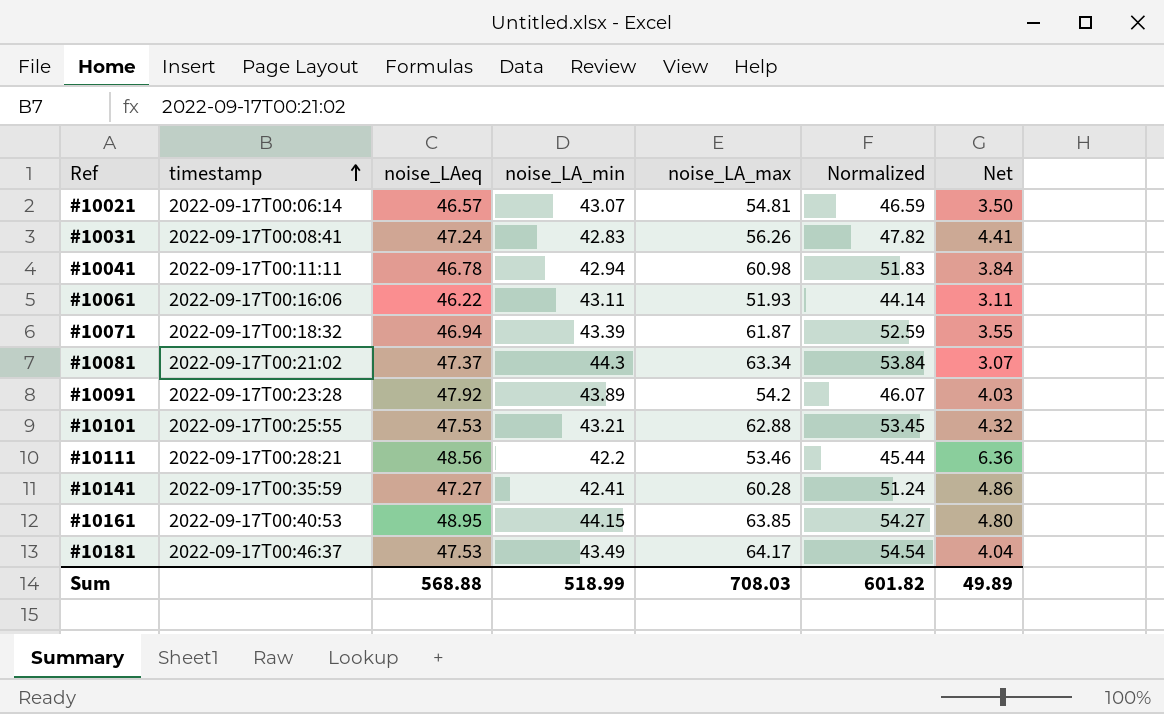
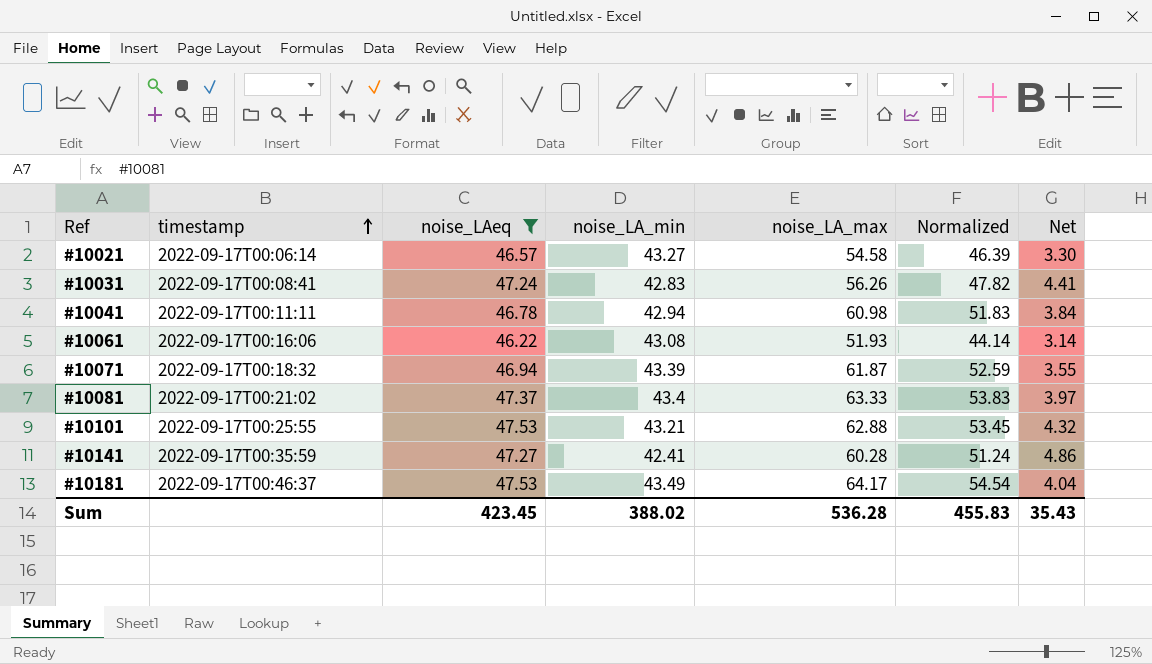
filter: none -> noise_LAeq <= 47.53
#10021 | noise_LA_min: 43.07 -> 43.27
#10021 | noise_LA_max: 54.81 -> 54.58
#10021 | Normalized: 46.59 -> 46.39
#10021 | Net: 3.50 -> 3.30
#10061 | noise_LA_min: 43.11 -> 43.08
#10061 | Net: 3.11 -> 3.14
#10081 | noise_LA_min: 44.3 -> 43.4
#10081 | noise_LA_max: 63.34 -> 63.33
#10081 | Normalized: 53.84 -> 53.83
#10081 | Net: 3.07 -> 3.97
Sum | noise_LAeq: 568.88 -> 423.45
Sum | noise_LA_min: 518.99 -> 388.02
Sum | noise_LA_max: 708.03 -> 536.28
Sum | Normalized: 601.82 -> 455.83
Sum | Net: 49.89 -> 35.43

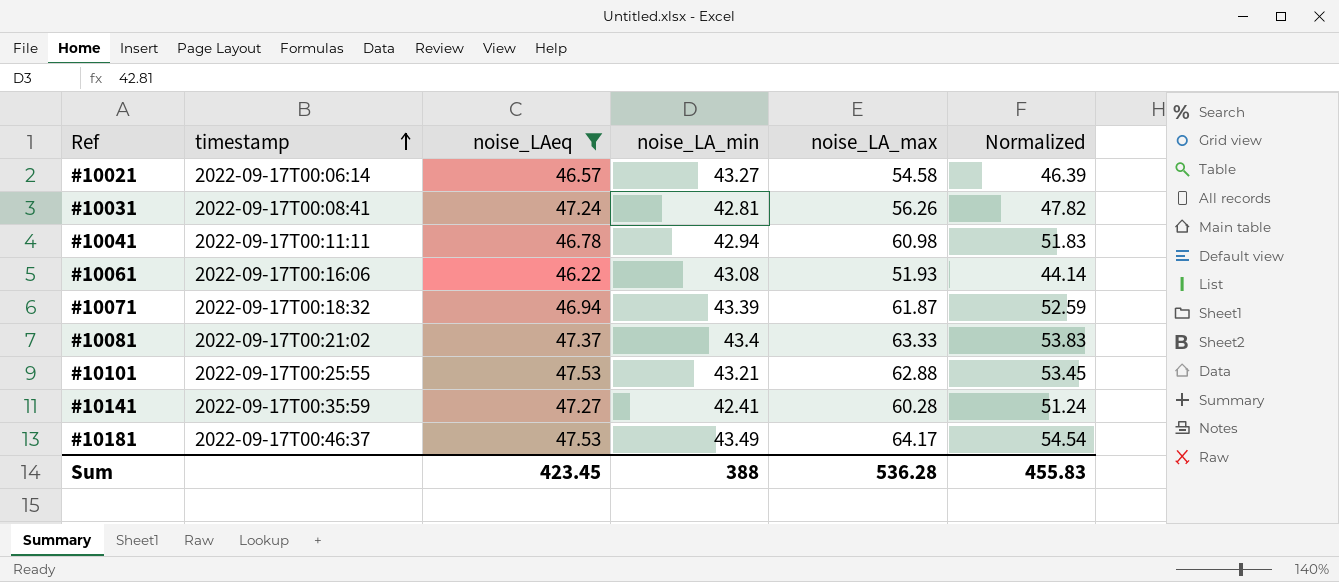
column Net | formula: [noise_LAeq] - [noise_LA_min] -> none
#10031 | noise_LA_min: 42.83 -> 42.81
Sum | noise_LA_min: 388.02 -> 388

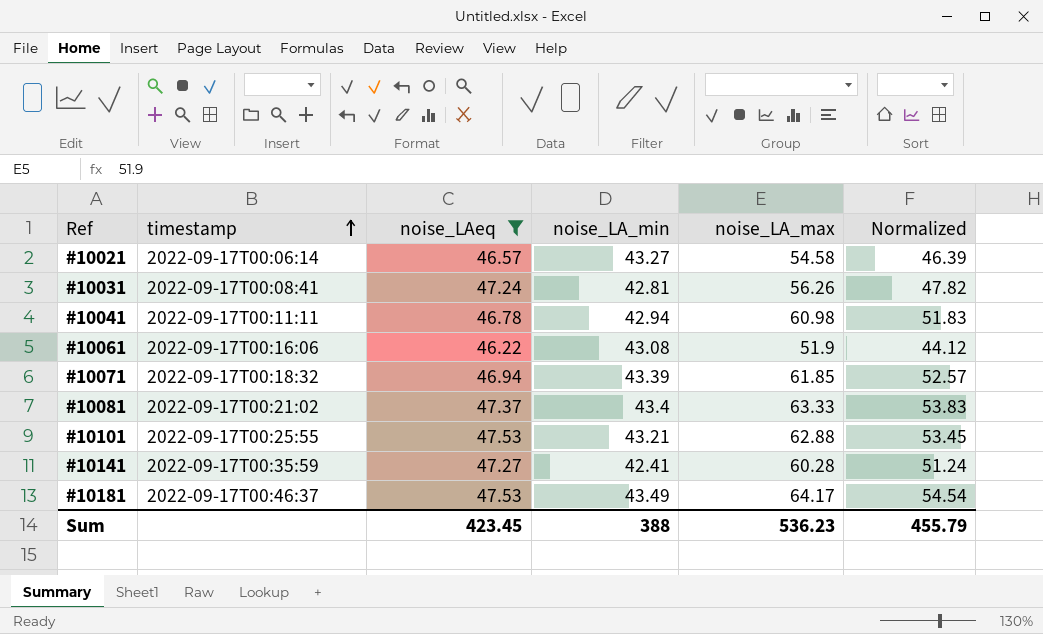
#10061 | noise_LA_max: 51.93 -> 51.9
#10061 | Normalized: 44.14 -> 44.12
#10071 | noise_LA_max: 61.87 -> 61.85
#10071 | Normalized: 52.59 -> 52.57
Sum | noise_LA_max: 536.28 -> 536.23
Sum | Normalized: 455.83 -> 455.79

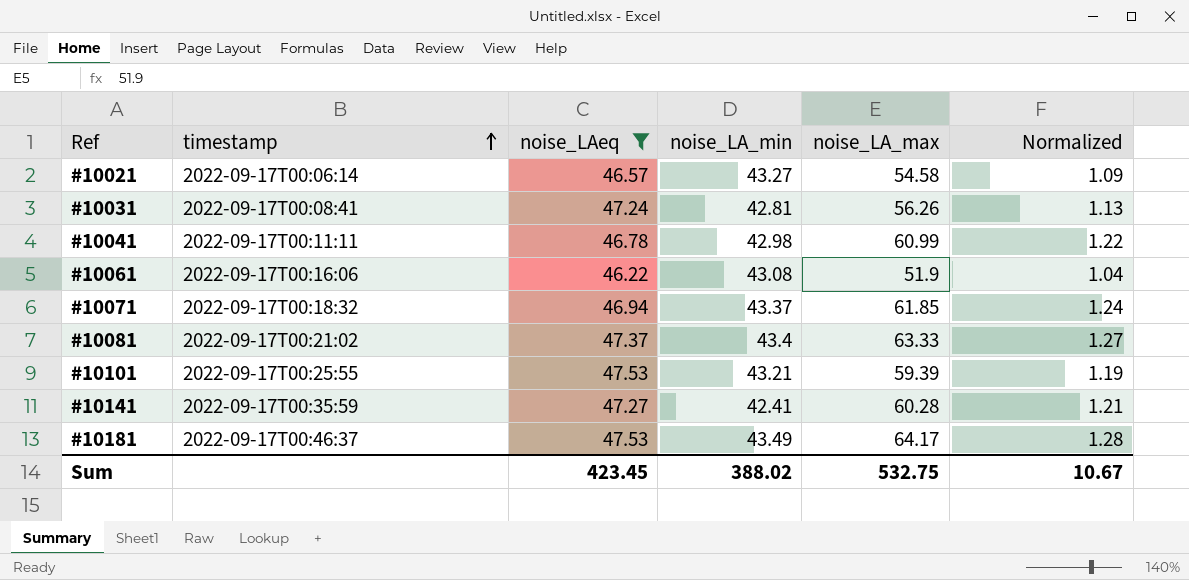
column Normalized | formula: [noise_LA_max] * 0.85 -> [noise_LA_max] * 0.02
#10041 | noise_LA_min: 42.94 -> 42.98
#10041 | noise_LA_max: 60.98 -> 60.99
#10071 | noise_LA_min: 43.39 -> 43.37
#10101 | noise_LA_max: 62.88 -> 59.39
Sum | noise_LA_min: 388 -> 388.02
Sum | noise_LA_max: 536.23 -> 532.75
Sum | Normalized: 455.79 -> 10.67

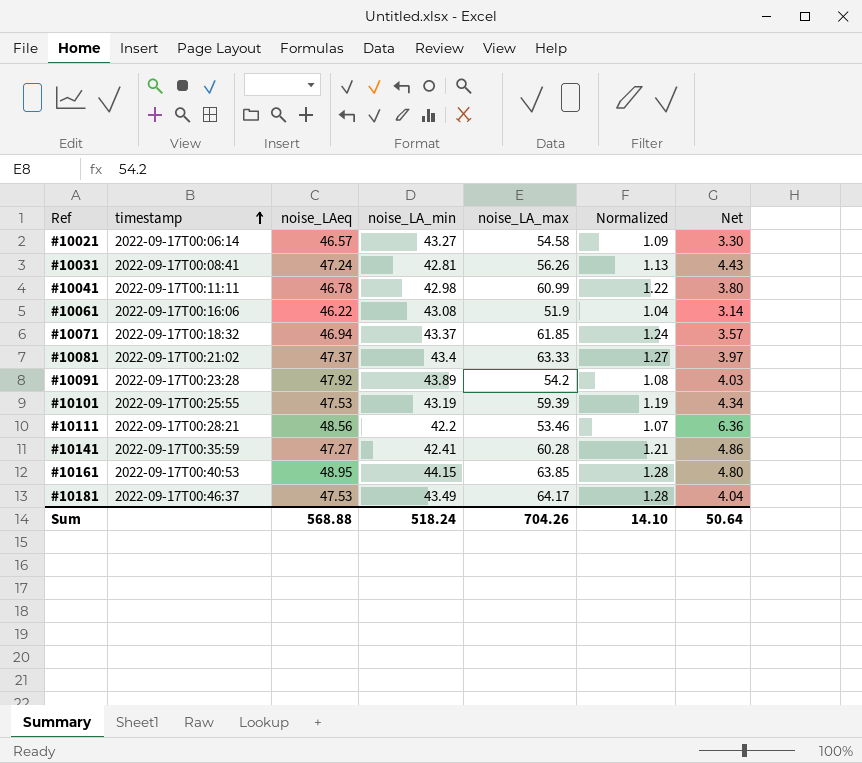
filter: noise_LAeq <= 47.53 -> none
column Net | formula: none -> [noise_LAeq] - [noise_LA_min]
#10101 | noise_LA_min: 43.21 -> 43.19
Sum | noise_LAeq: 423.45 -> 568.88
Sum | noise_LA_min: 388.02 -> 518.24
Sum | noise_LA_max: 532.75 -> 704.26
Sum | Normalized: 10.67 -> 14.10

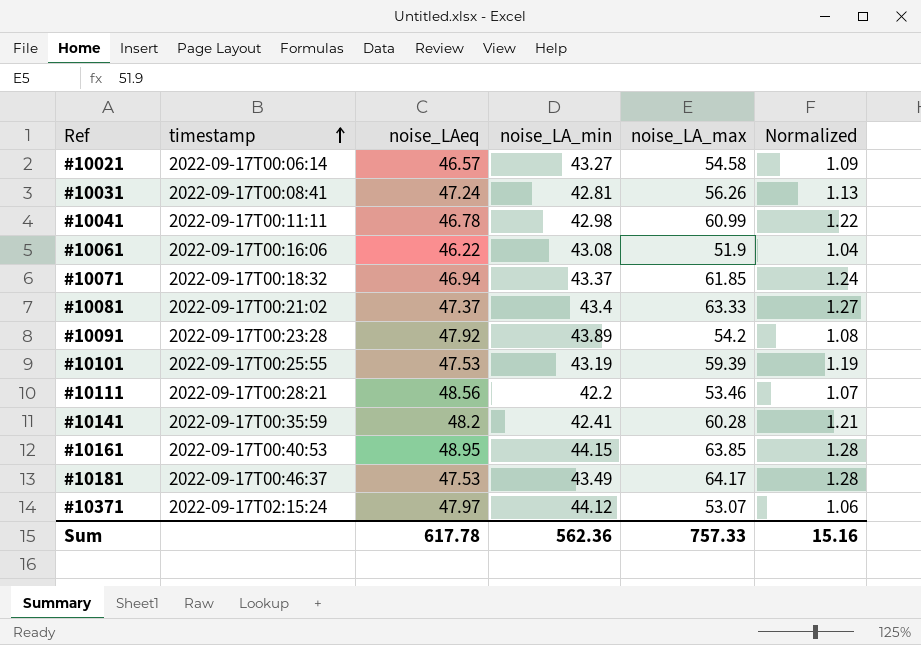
column Net | formula: [noise_LAeq] - [noise_LA_min] -> none
#10141 | noise_LAeq: 47.27 -> 48.2
row #10371: none -> 2022-09-17T02:15:24 | 47.97 | 44.12 | 53.07 | 1.06
Sum | noise_LAeq: 568.88 -> 617.78
Sum | noise_LA_min: 518.24 -> 562.36
Sum | noise_LA_max: 704.26 -> 757.33
Sum | Normalized: 14.10 -> 15.16

